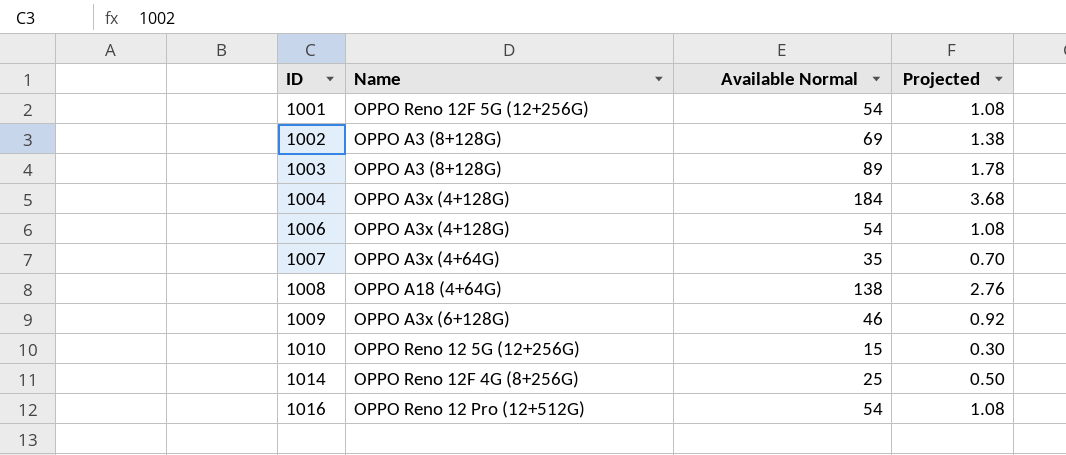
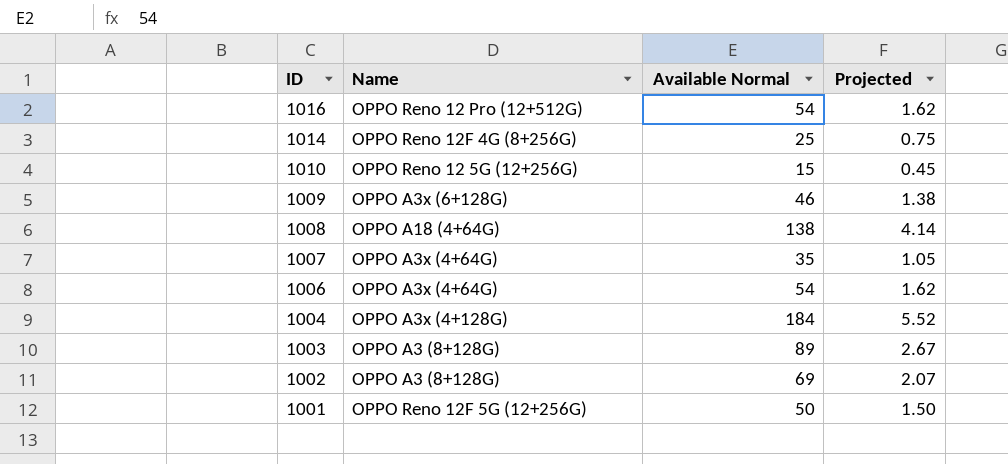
row order: ID ascending -> ID descending
column Projected | formula: [Available Normal] * 0.02 -> [Available Normal] * 0.03
1006 | Name: OPPO A3x (4+128G) -> OPPO A3x (4+64G)
1001 | Available Normal: 54 -> 50

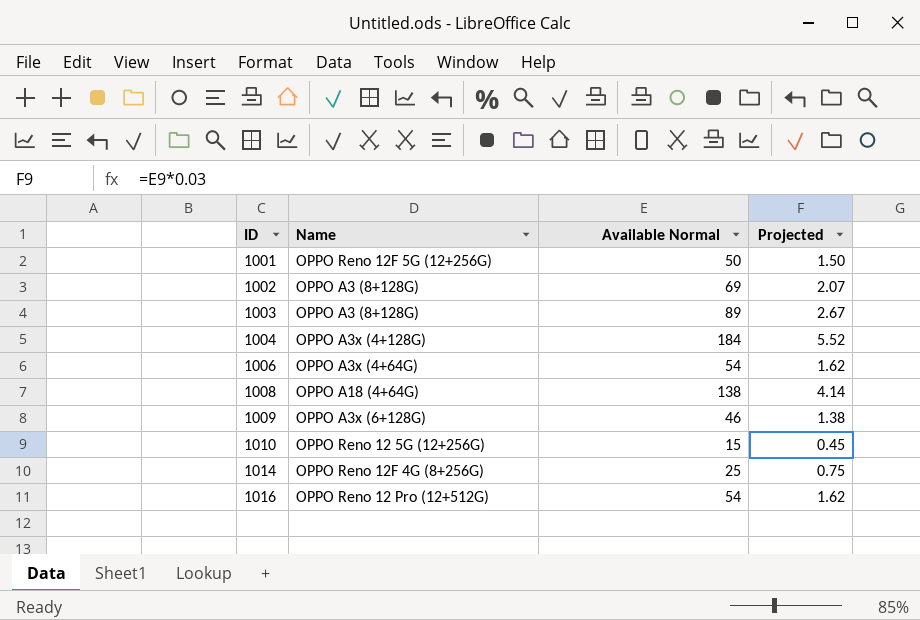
row order: ID descending -> ID ascending
row 1007: OPPO A3x (4+64G) | 35 | 1.05 -> none

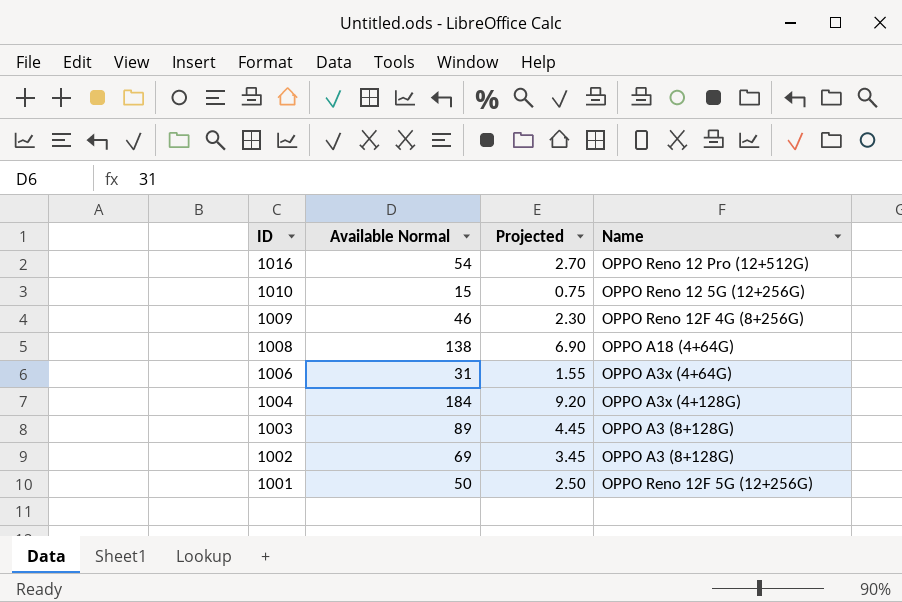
row order: ID ascending -> ID descending
column Projected | formula: [Available Normal] * 0.03 -> [Available Normal] * 0.05
column Name | position: 2 -> 4
row 1014: OPPO Reno 12F 4G (8+256G) | 25 | 0.75 -> none
1009 | Name: OPPO A3x (6+128G) -> OPPO Reno 12F 4G (8+256G)
1006 | Available Normal: 54 -> 31

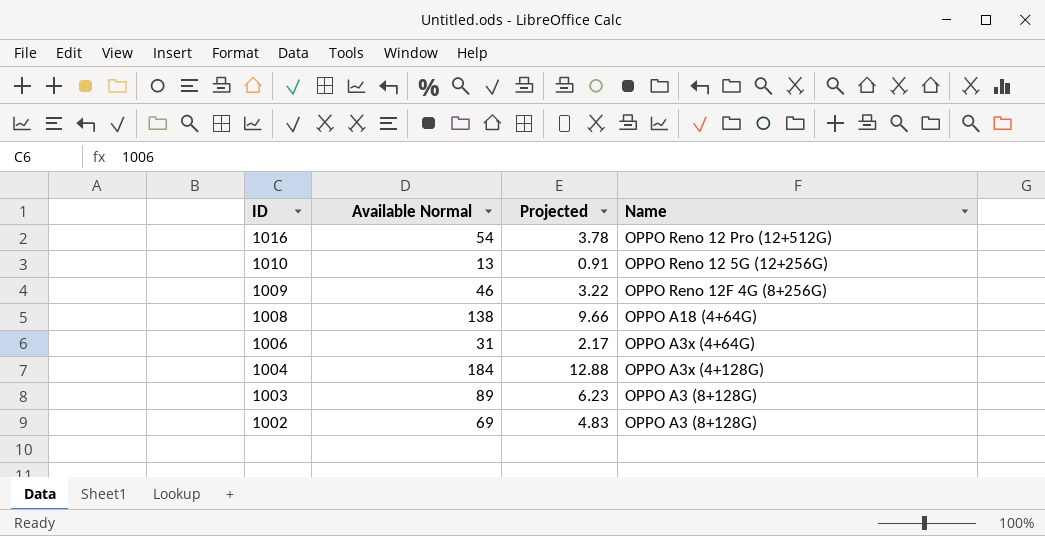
column Projected | formula: [Available Normal] * 0.05 -> [Available Normal] * 0.07
row 1001: 50 | 2.50 | OPPO Reno 12F 5G (12+256G) -> none
1010 | Available Normal: 15 -> 13

